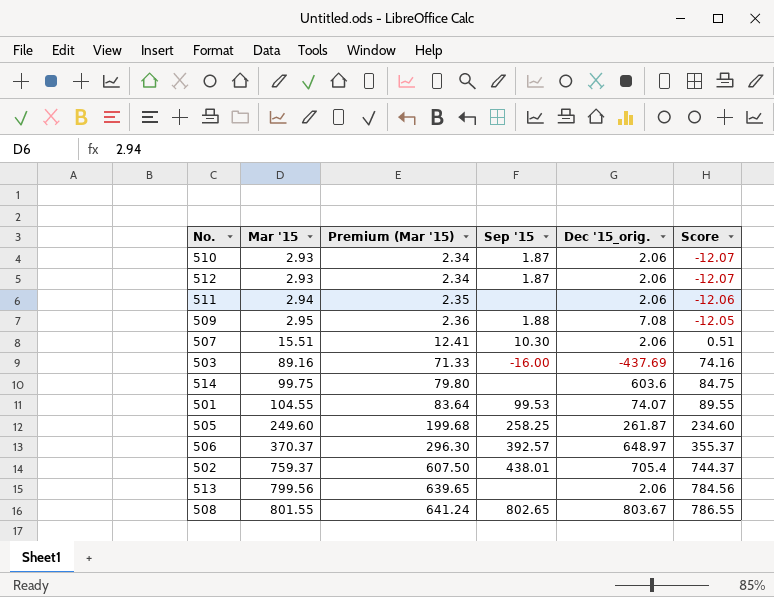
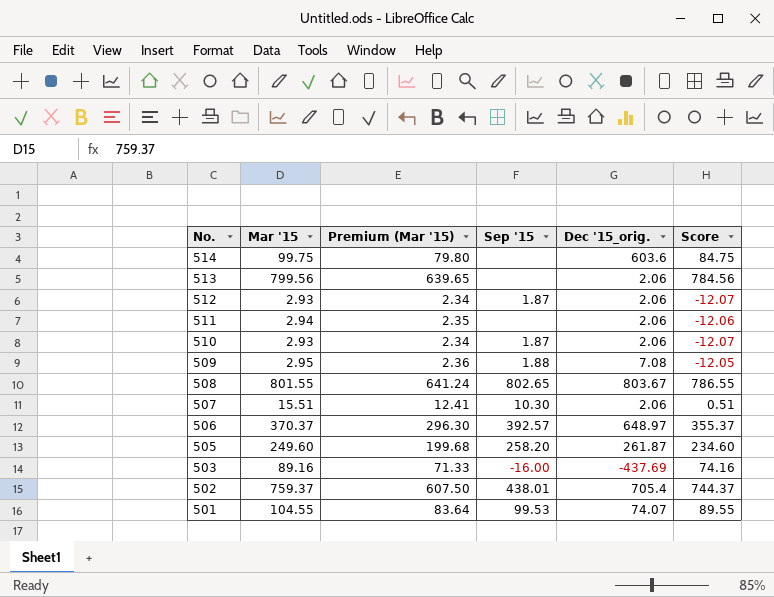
row order: Mar '15 ascending -> No. descending
505 | Sep '15: 258.25 -> 258.20

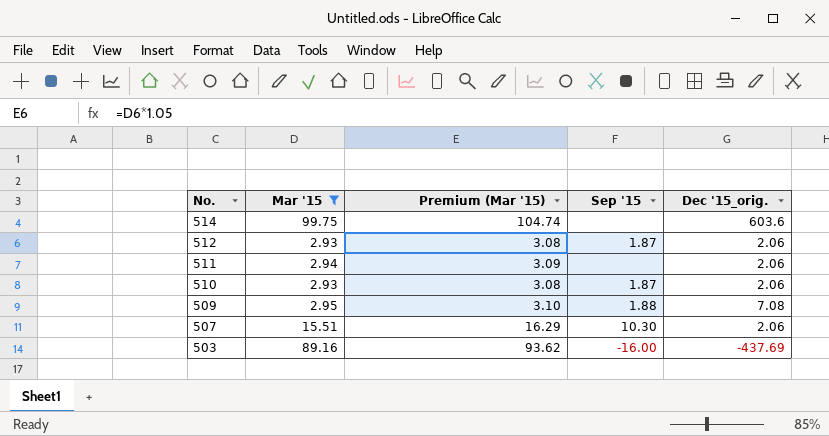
filter: none -> Mar '15 <= 99.75
column Score | formula: [Mar '15] - 15 -> none
column Premium (Mar '15) | formula: [Mar '15] * 0.8 -> [Mar '15] * 1.05

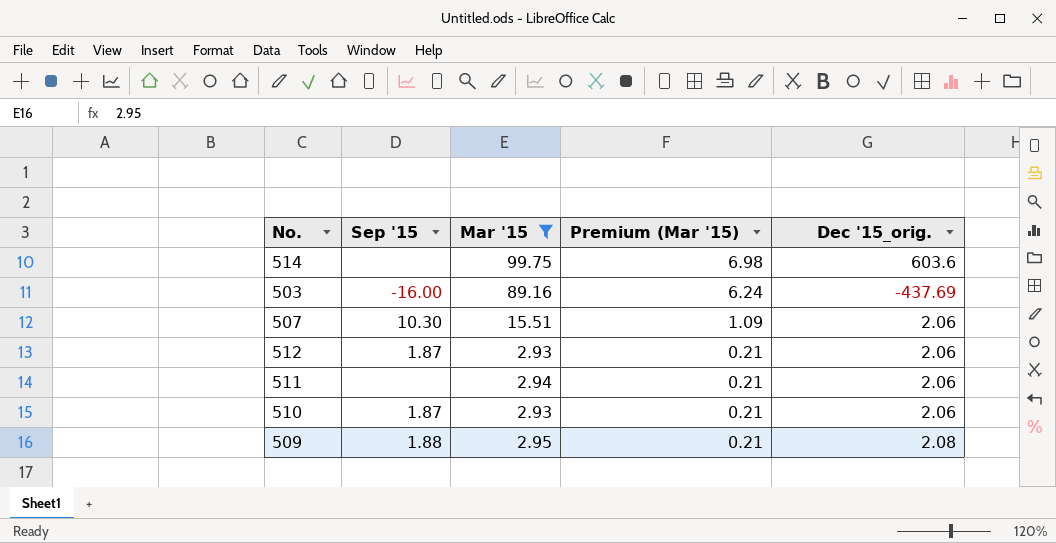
row order: No. descending -> Premium (Mar '15) descending
column Sep '15 | position: 4 -> 2
column Premium (Mar '15) | formula: [Mar '15] * 1.05 -> [Mar '15] * 0.07
509 | Dec '15_orig.: 7.08 -> 2.08

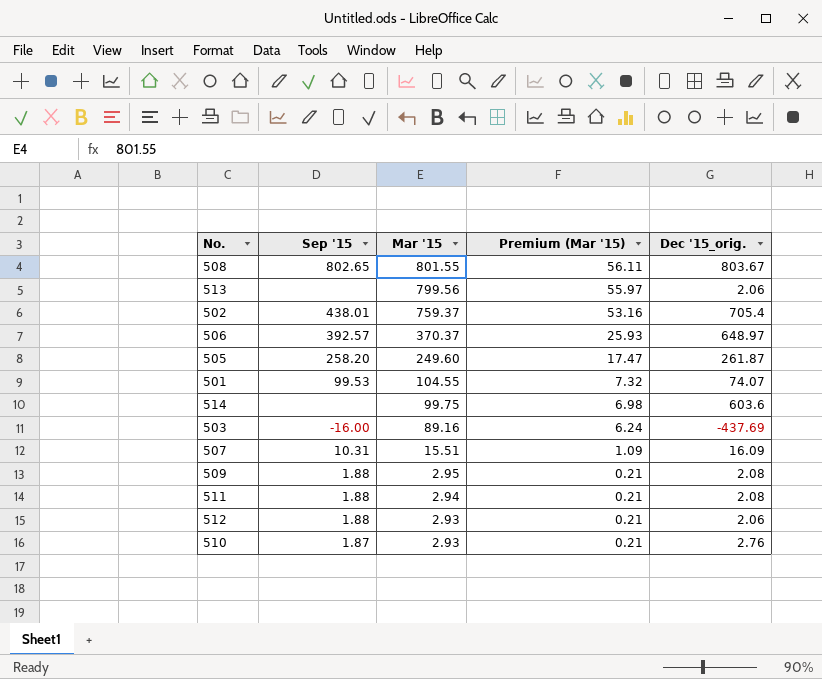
filter: Mar '15 <= 99.75 -> none
row order: Premium (Mar '15) descending -> Mar '15 descending
507 | Sep '15: 10.30 -> 10.31
507 | Dec '15_orig.: 2.06 -> 16.09
511 | Sep '15: none -> 1.88
511 | Dec '15_orig.: 2.06 -> 2.08
512 | Sep '15: 1.87 -> 1.88
510 | Dec '15_orig.: 2.06 -> 2.76

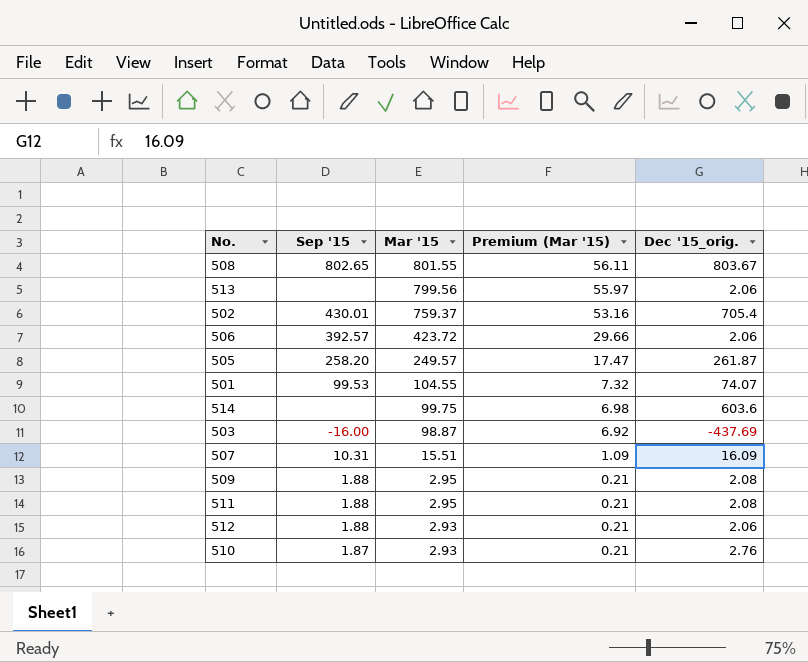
502 | Sep '15: 438.01 -> 430.01
506 | Mar '15: 370.37 -> 423.72
506 | Premium (Mar '15): 25.93 -> 29.66
506 | Dec '15_orig.: 648.97 -> 2.06
505 | Mar '15: 249.60 -> 249.57
503 | Mar '15: 89.16 -> 98.87
503 | Premium (Mar '15): 6.24 -> 6.92
511 | Mar '15: 2.94 -> 2.95

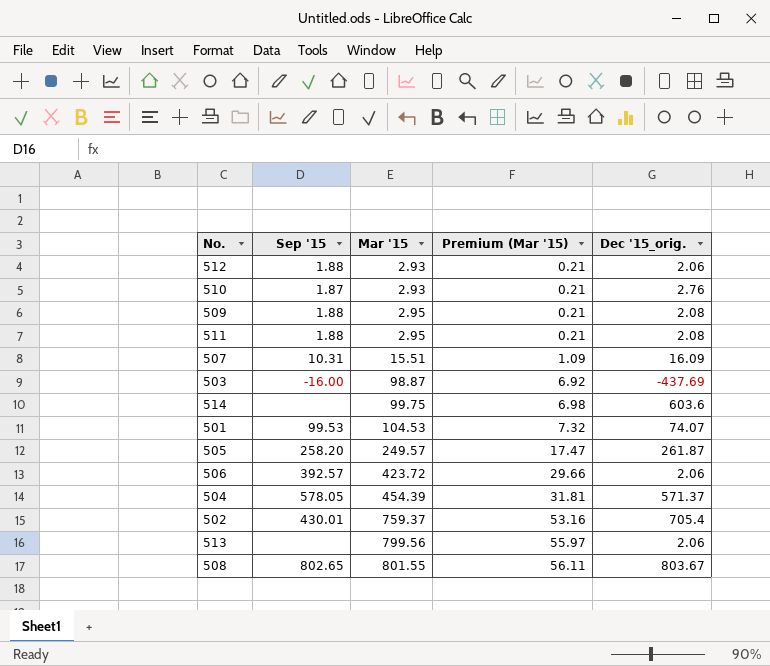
row order: Mar '15 descending -> Mar '15 ascending
501 | Mar '15: 104.55 -> 104.53
row 504: none -> 578.05 | 454.39 | 31.81 | 571.37

